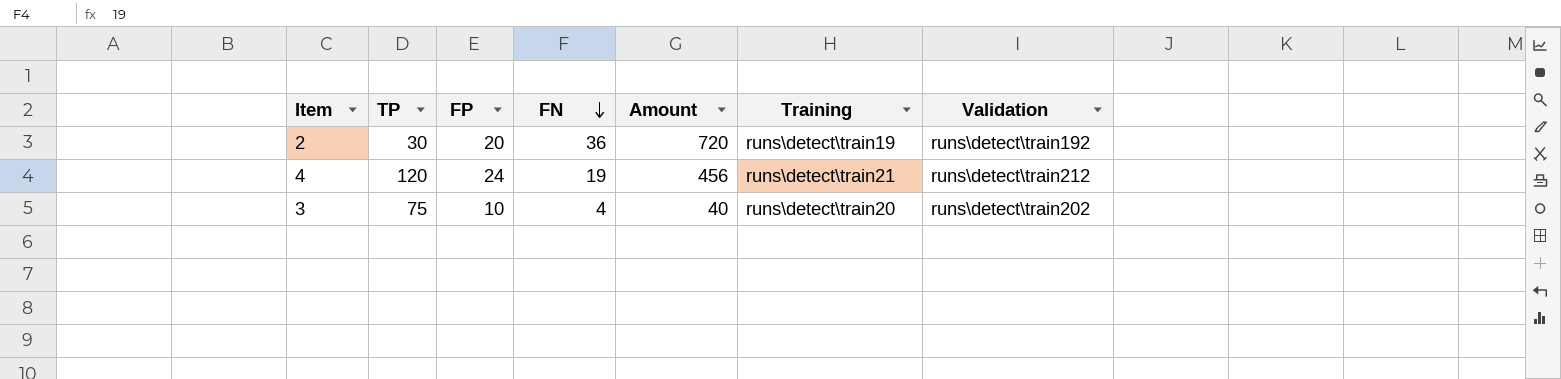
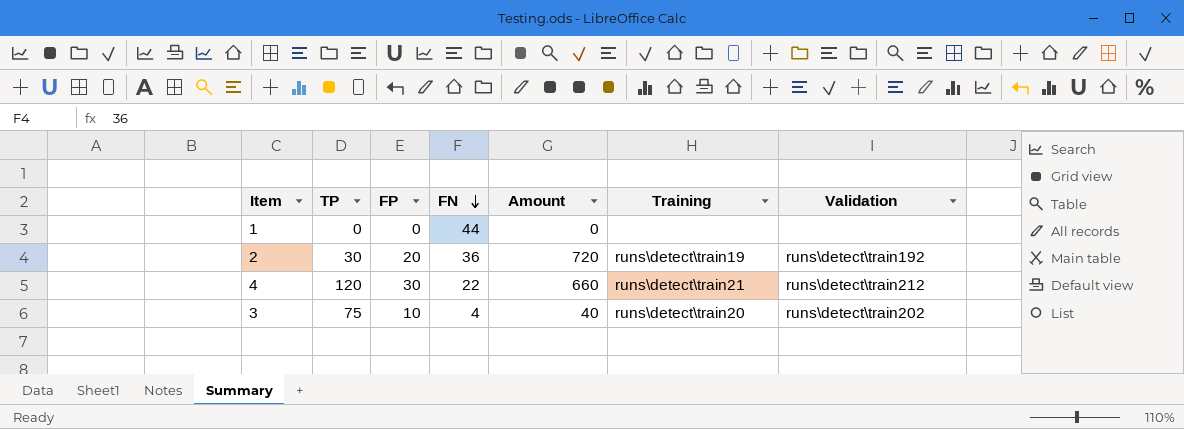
row 1: none -> 0 | 0 | 44 | 0 | none | none
4 | FP: 24 -> 30
4 | FN: 19 -> 22
4 | Amount: 456 -> 660

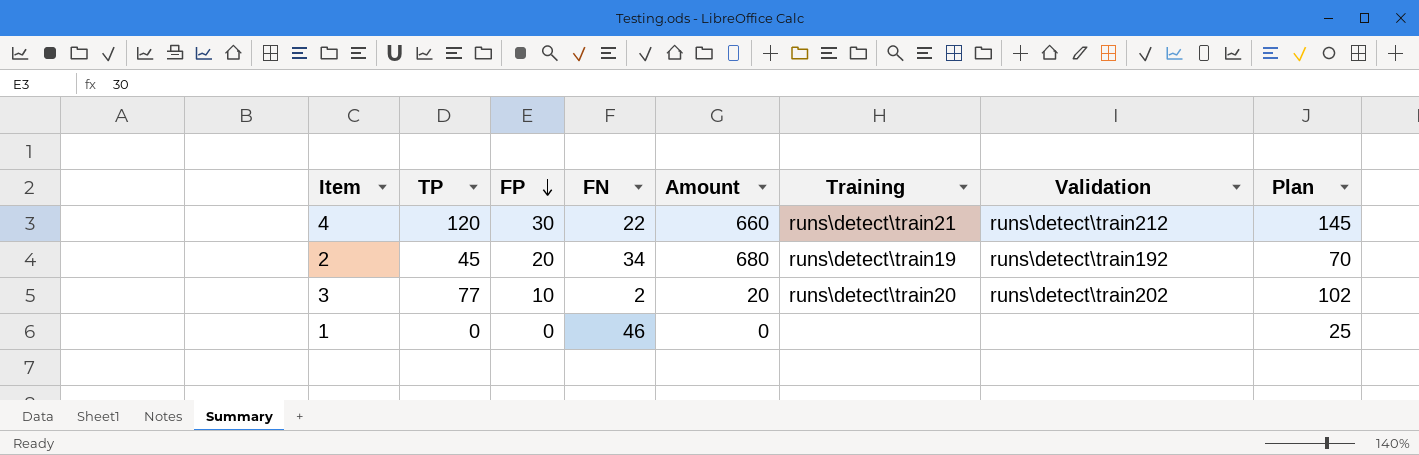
row order: FN descending -> FP descending
column Plan | formula: none -> [TP] + 25
2 | TP: 30 -> 45
2 | FN: 36 -> 34
2 | Amount: 720 -> 680
3 | TP: 75 -> 77
3 | FN: 4 -> 2
3 | Amount: 40 -> 20
1 | FN: 44 -> 46

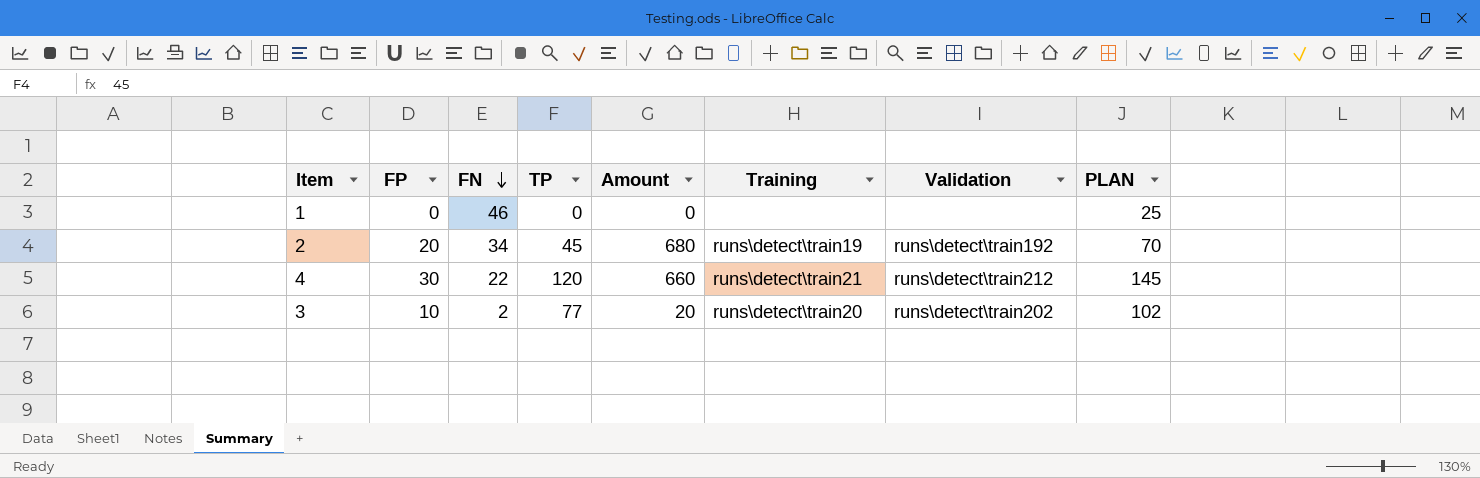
row order: FP descending -> FN descending
column TP | position: 2 -> 4
column name: Plan -> PLAN

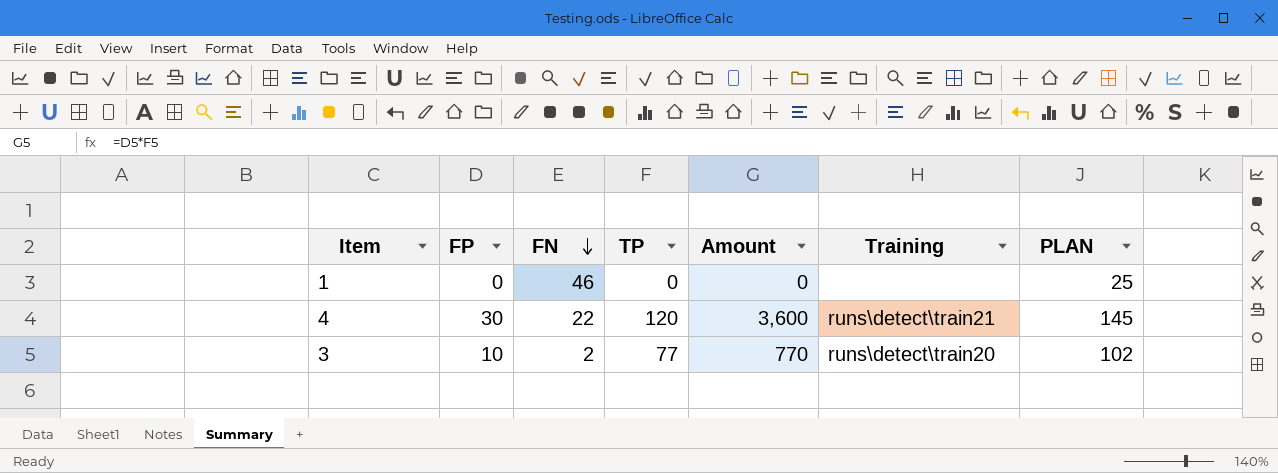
column Validation | position: 7 -> none
column Amount | formula: [FP] * [FN] -> [FP] * [TP]
row 2: 20 | 34 | 45 | 680 | runs\detect\train19 | runs\detect\train192 | 70 -> none

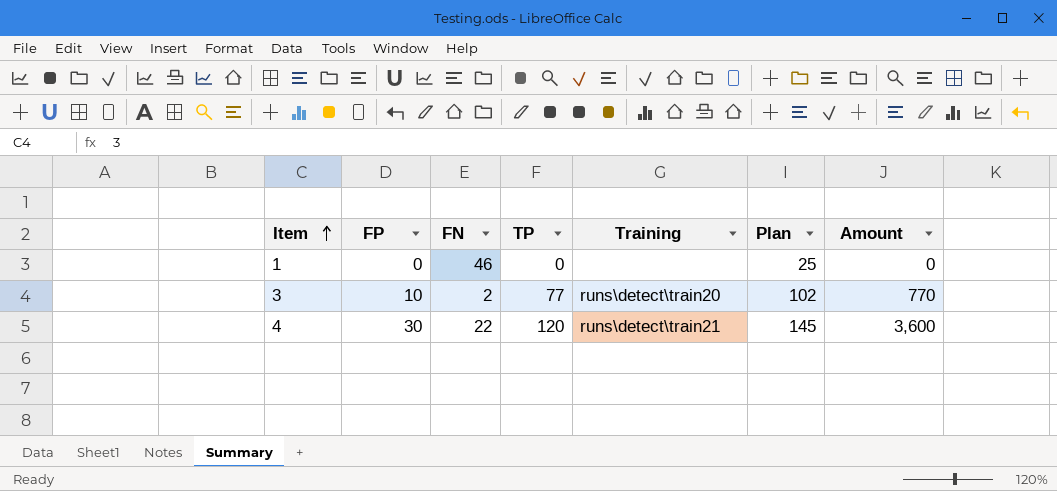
row order: FN descending -> Item ascending
column name: PLAN -> Plan
column Amount | position: 5 -> 7

